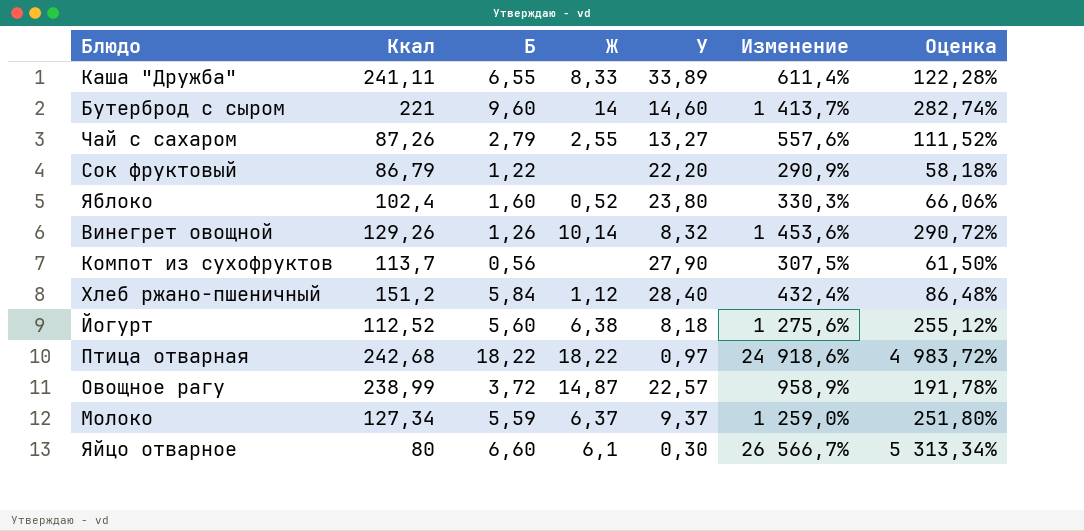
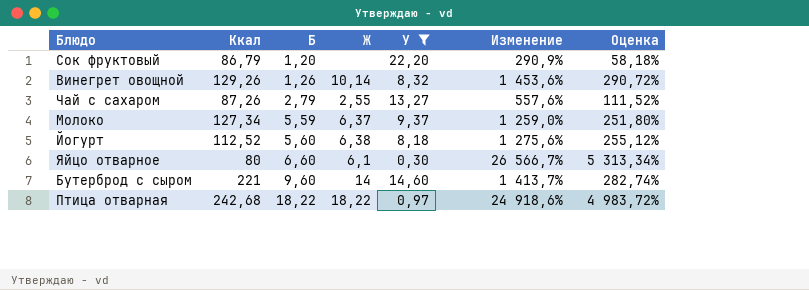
filter: none -> У <= 22,20
row order: none -> Б ascending
Сок фруктовый | Б: 1,22 -> 1,20

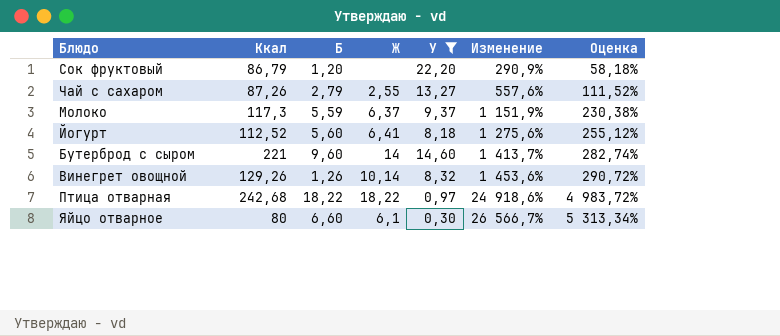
row order: Б ascending -> Изменение ascending
Молоко | Ккал: 127,34 -> 117,3
Молоко | Изменение: 1 259,0% -> 1 151,9%
Молоко | Оценка: 251,80% -> 230,38%
Йогурт | Ж: 6,38 -> 6,41

